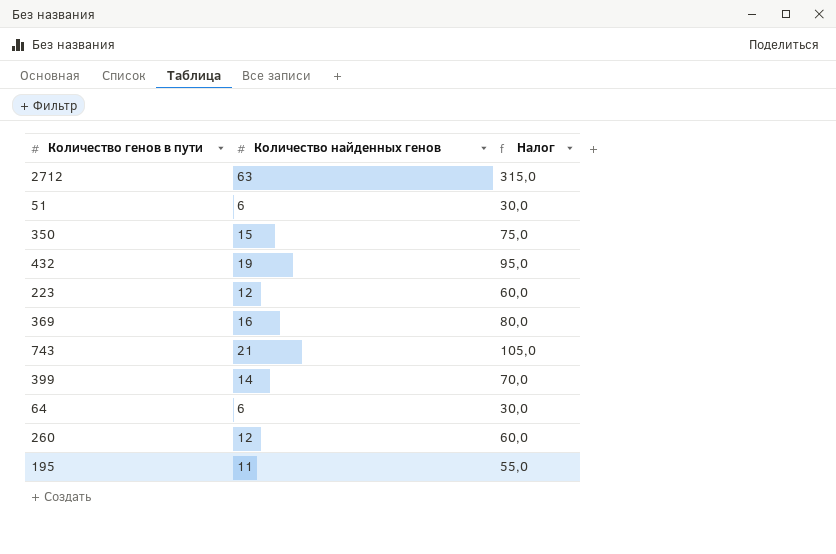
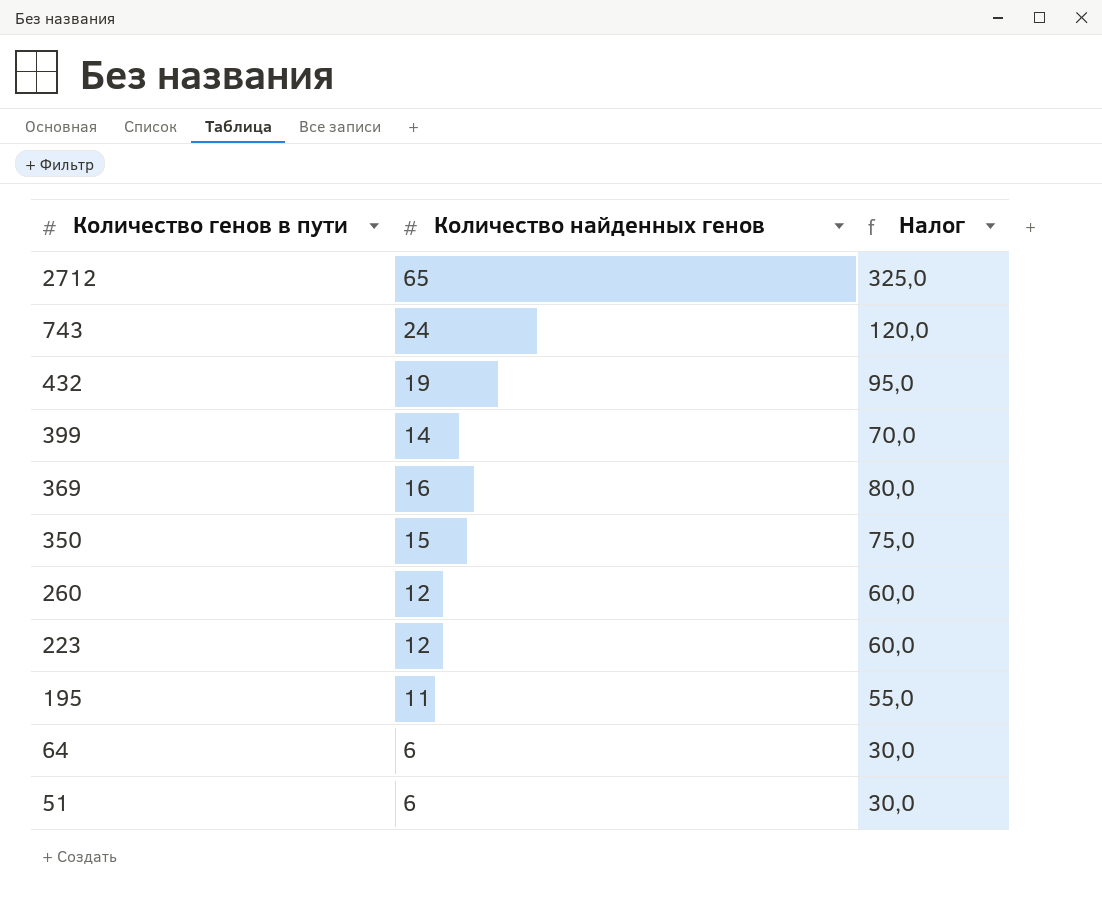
row order: none -> Количество генов в пути descending
2712 | Количество найденных генов: 63 -> 65
2712 | Налог: 315,0 -> 325,0
743 | Количество найденных генов: 21 -> 24
743 | Налог: 105,0 -> 120,0

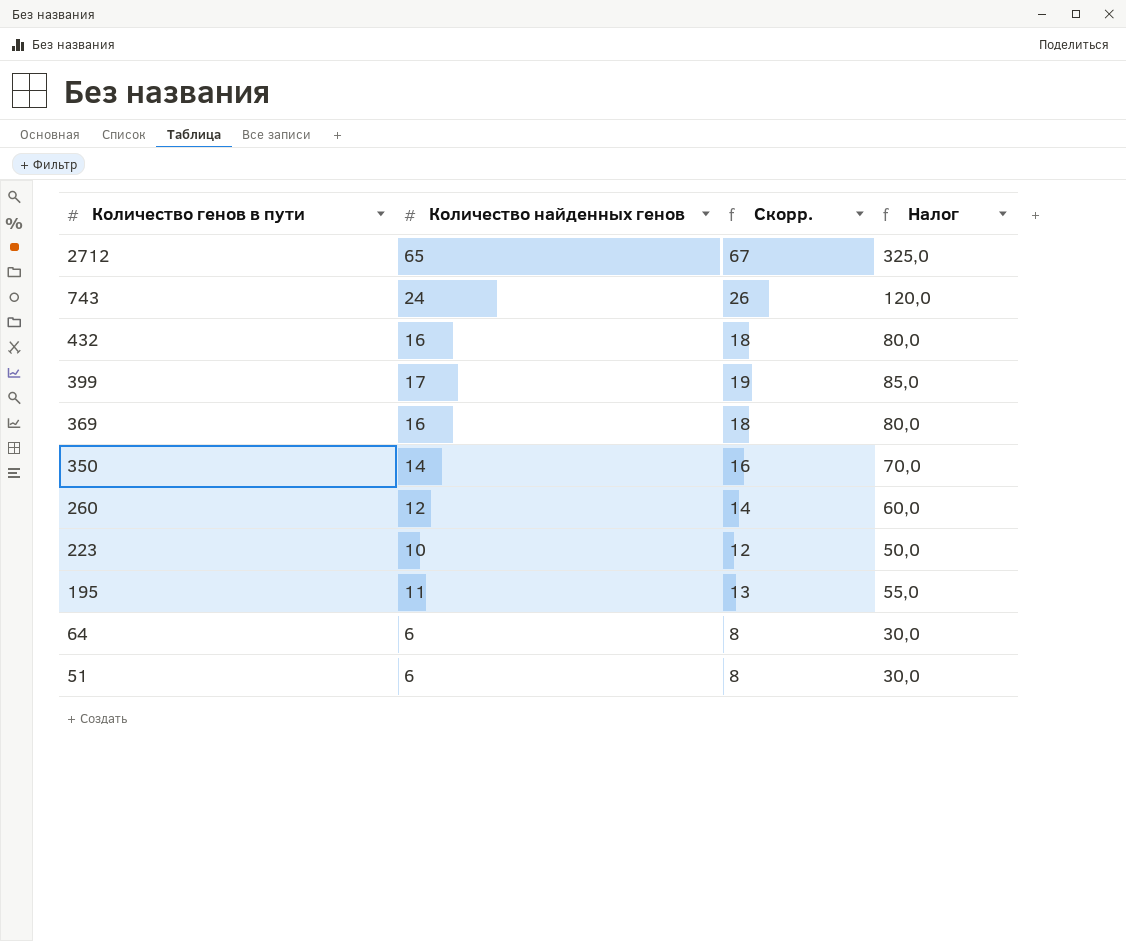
column Скорр. | formula: none -> [Количество найденных генов] + 2
432 | Количество найденных генов: 19 -> 16
432 | Налог: 95,0 -> 80,0
399 | Количество найденных генов: 14 -> 17
399 | Налог: 70,0 -> 85,0
350 | Количество найденных генов: 15 -> 14
350 | Налог: 75,0 -> 70,0
223 | Количество найденных генов: 12 -> 10
223 | Налог: 60,0 -> 50,0

